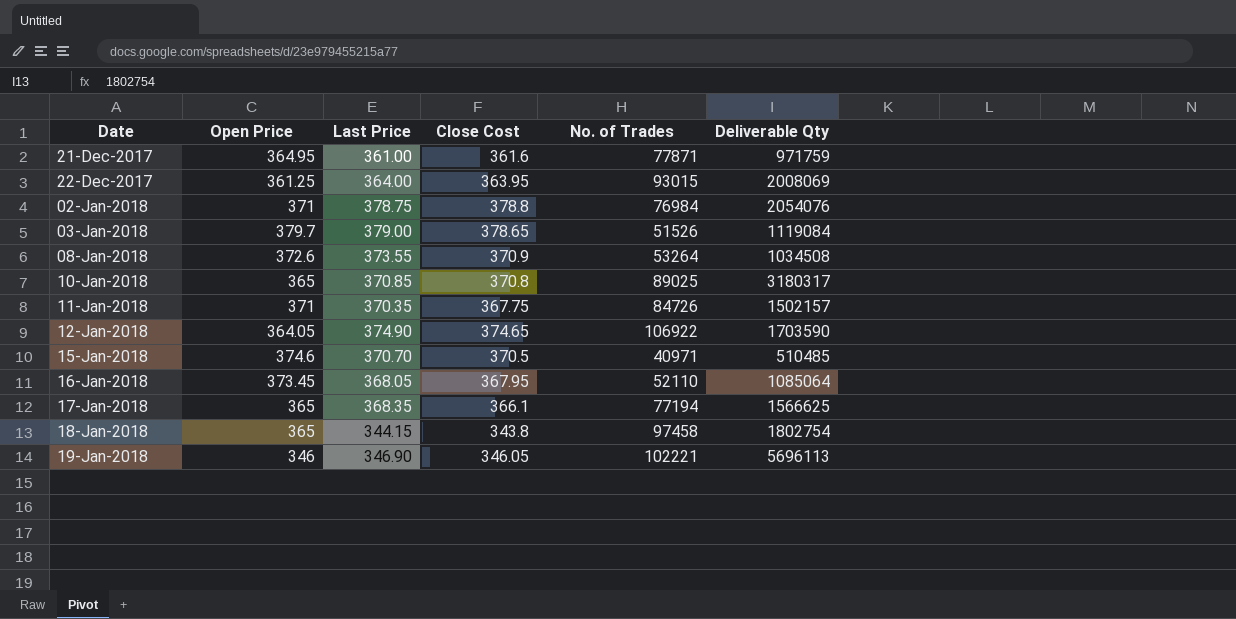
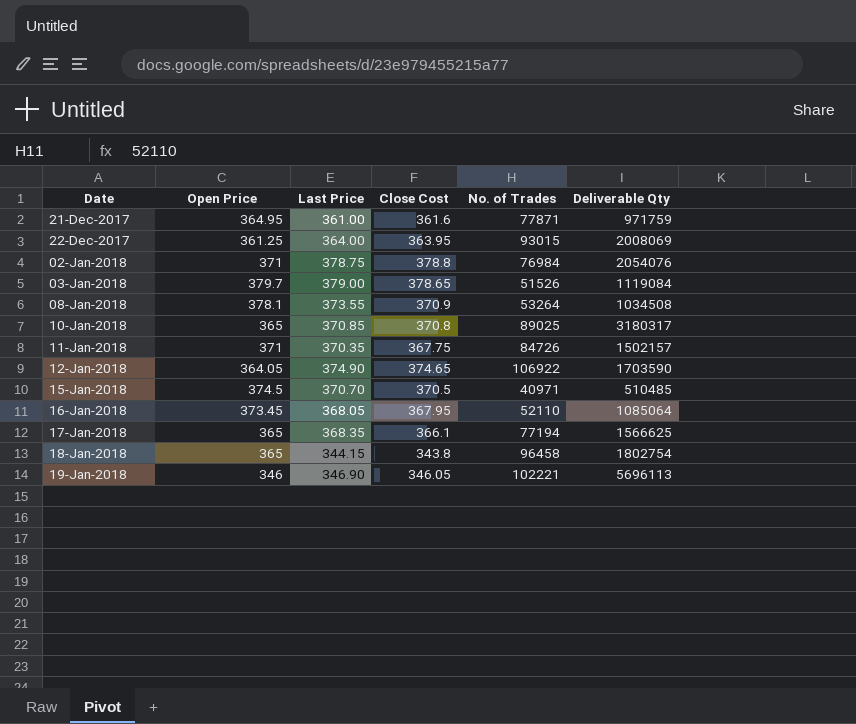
08-Jan-2018 | Open Price: 372.6 -> 378.1
15-Jan-2018 | Open Price: 374.6 -> 374.5
18-Jan-2018 | No. of Trades: 97458 -> 96458

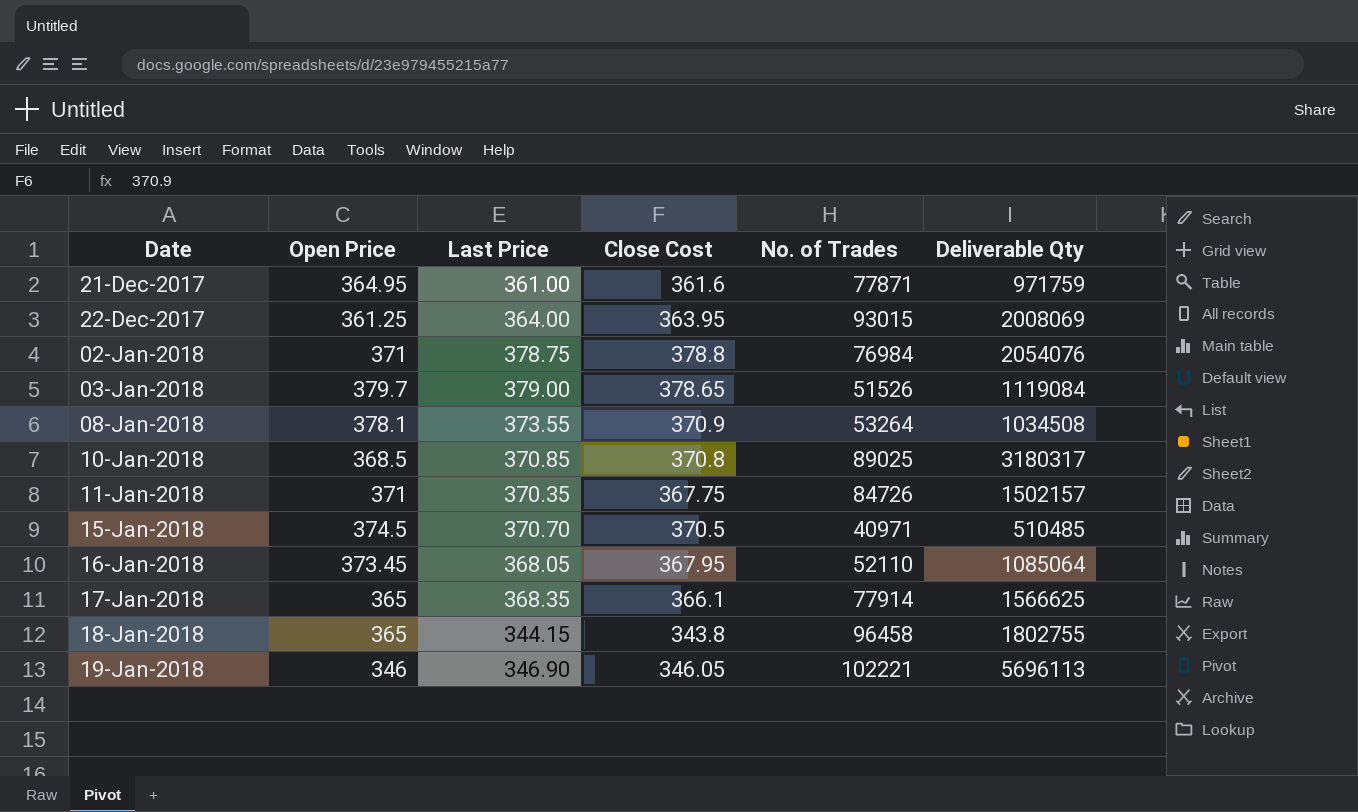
row 12-Jan-2018: 364.05 | 374.90 | 374.65 | 106922 | 1703590 -> none
10-Jan-2018 | Open Price: 365 -> 368.5
17-Jan-2018 | No. of Trades: 77194 -> 77914
18-Jan-2018 | Deliverable Qty: 1802754 -> 1802755

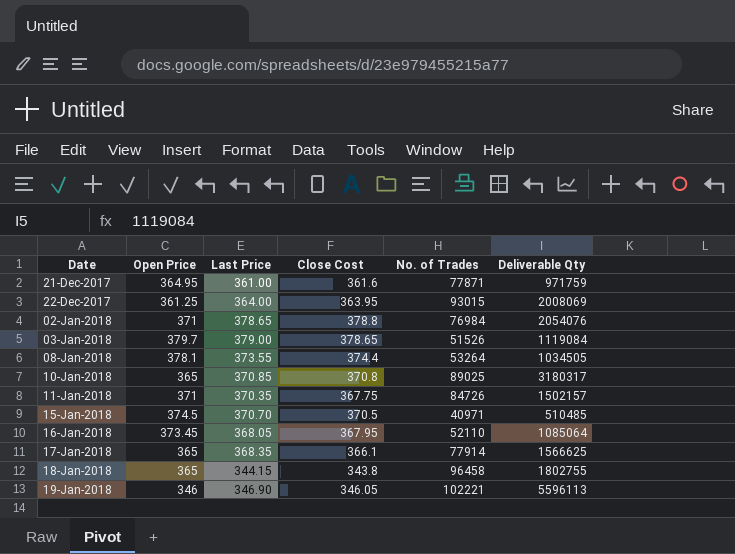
02-Jan-2018 | Last Price: 378.75 -> 378.65
08-Jan-2018 | Close Cost: 370.9 -> 374.4
08-Jan-2018 | Deliverable Qty: 1034508 -> 1034505
10-Jan-2018 | Open Price: 368.5 -> 365
19-Jan-2018 | Deliverable Qty: 5696113 -> 5596113

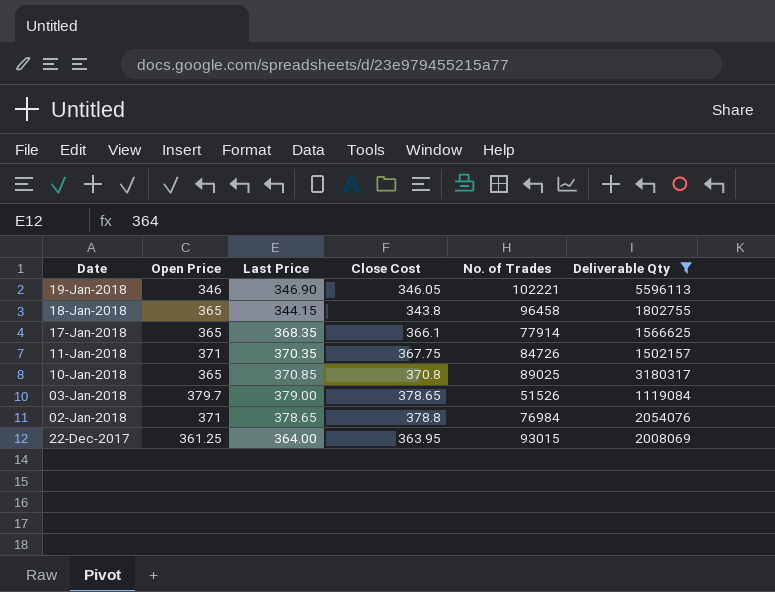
filter: none -> Deliverable Qty >= 1119084
row order: Date ascending -> Date descending

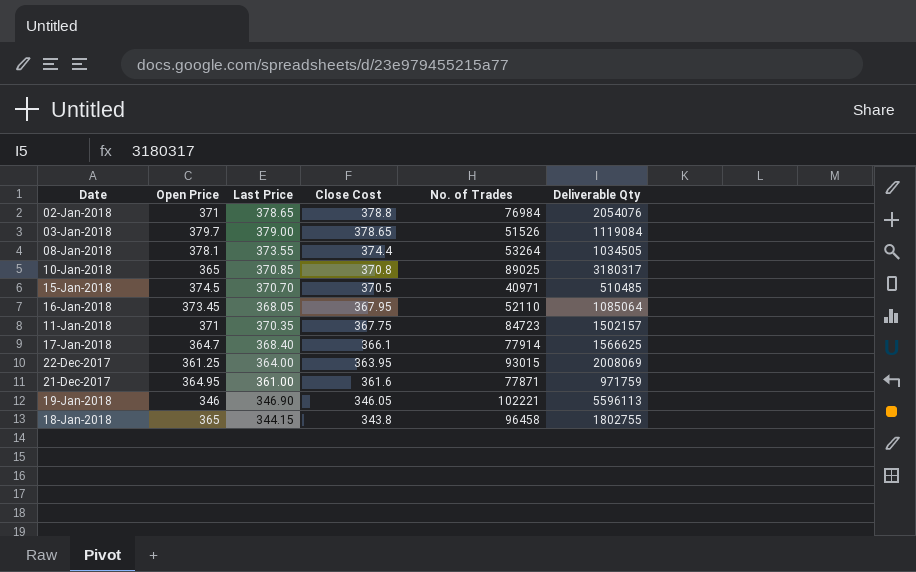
filter: Deliverable Qty >= 1119084 -> none
row order: Date descending -> Close Cost descending
11-Jan-2018 | No. of Trades: 84726 -> 84723
17-Jan-2018 | Open Price: 365 -> 364.7
17-Jan-2018 | Last Price: 368.35 -> 368.40

